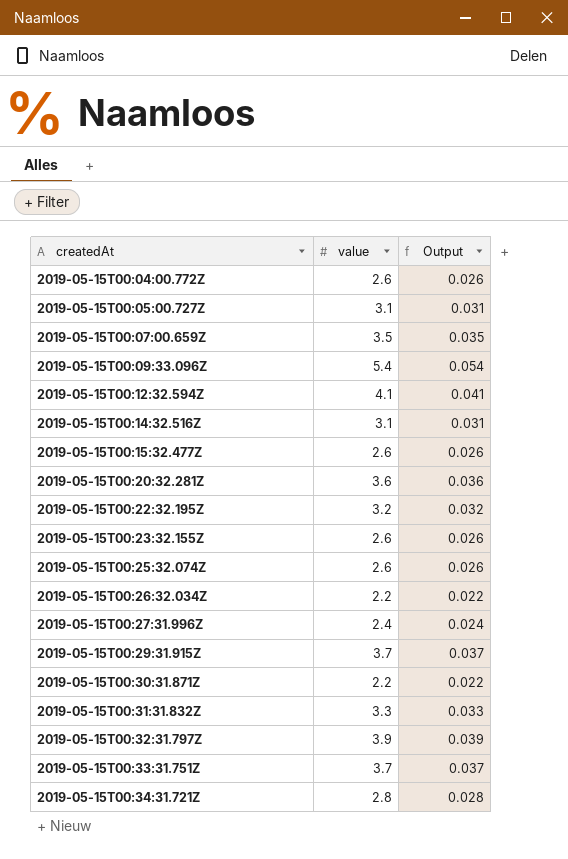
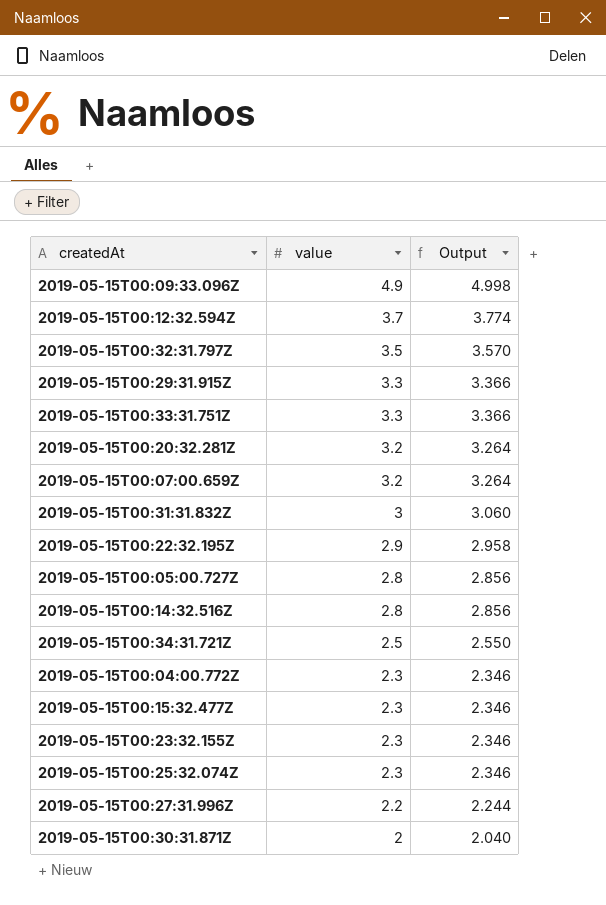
row order: createdAt ascending -> value descending
column Output | formula: [value] * 0.01 -> [value] * 1.02
row 2019-05-15T00:26:32.034Z: 2.2 | 0.022 -> none
2019-05-15T00:09:33.096Z | value: 5.4 -> 4.9
2019-05-15T00:12:32.594Z | value: 4.1 -> 3.7
2019-05-15T00:32:31.797Z | value: 3.9 -> 3.5
2019-05-15T00:29:31.915Z | value: 3.7 -> 3.3
2019-05-15T00:33:31.751Z | value: 3.7 -> 3.3
2019-05-15T00:20:32.281Z | value: 3.6 -> 3.2
2019-05-15T00:07:00.659Z | value: 3.5 -> 3.2
2019-05-15T00:31:31.832Z | value: 3.3 -> 3
2019-05-15T00:22:32.195Z | value: 3.2 -> 2.9
2019-05-15T00:05:00.727Z | value: 3.1 -> 2.8
2019-05-15T00:14:32.516Z | value: 3.1 -> 2.8
2019-05-15T00:34:31.721Z | value: 2.8 -> 2.5
2019-05-15T00:04:00.772Z | value: 2.6 -> 2.3
2019-05-15T00:15:32.477Z | value: 2.6 -> 2.3
2019-05-15T00:23:32.155Z | value: 2.6 -> 2.3
2019-05-15T00:25:32.074Z | value: 2.6 -> 2.3
2019-05-15T00:27:31.996Z | value: 2.4 -> 2.2
2019-05-15T00:30:31.871Z | value: 2.2 -> 2

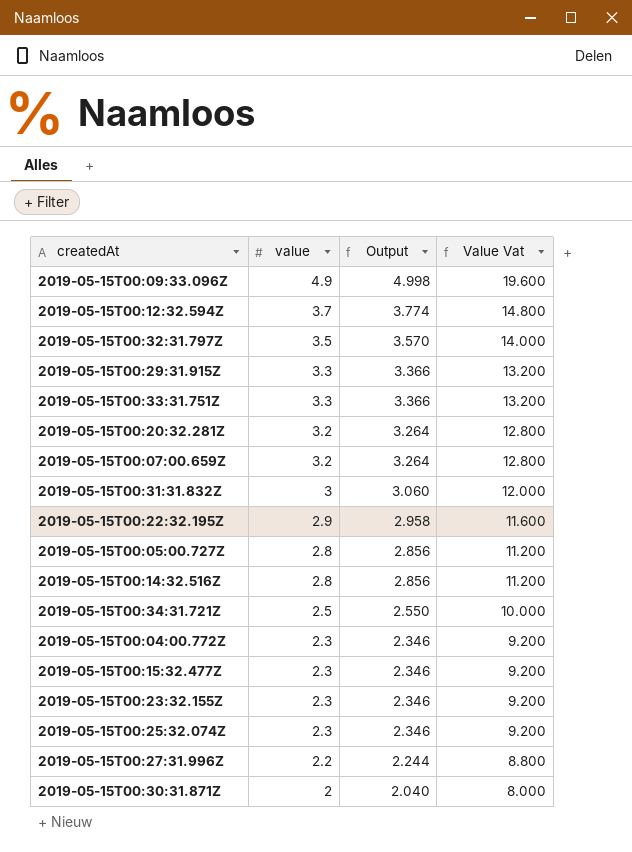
column Value Vat | formula: none -> [value] * 4

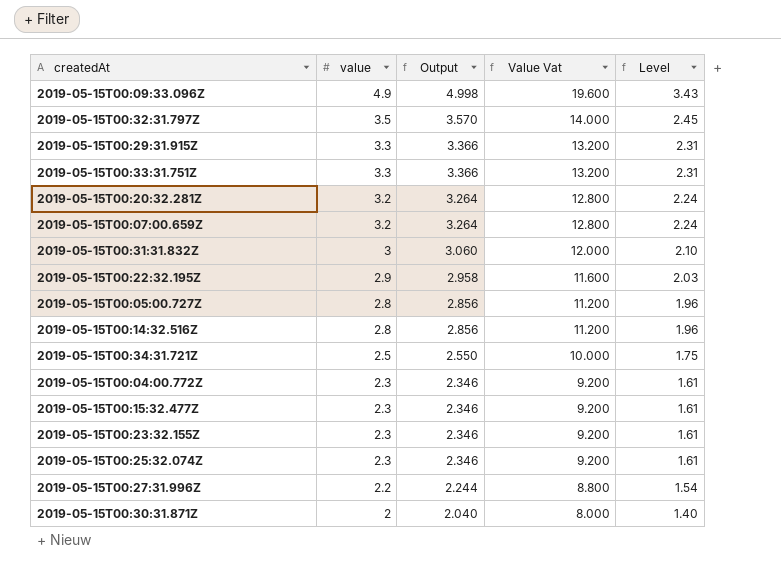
column Level | formula: none -> [value] * 0.7
row 2019-05-15T00:12:32.594Z: 3.7 | 3.774 | 14.800 -> none

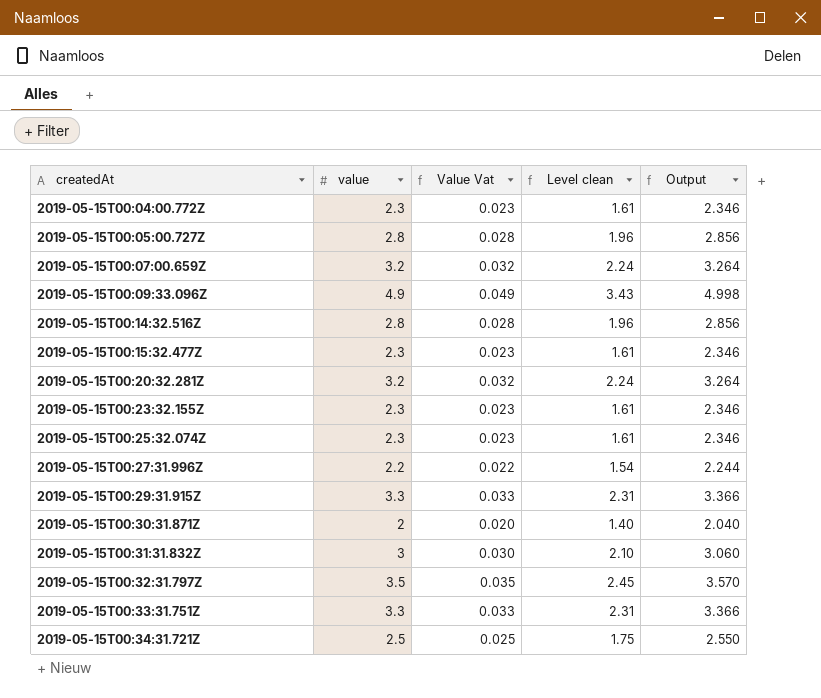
row order: value descending -> createdAt ascending
column Value Vat | formula: [value] * 4 -> [value] * 0.01
column name: Level -> Level clean
column Output | position: 3 -> 5
row 2019-05-15T00:22:32.195Z: 2.9 | 2.958 | 11.600 | 2.03 -> none

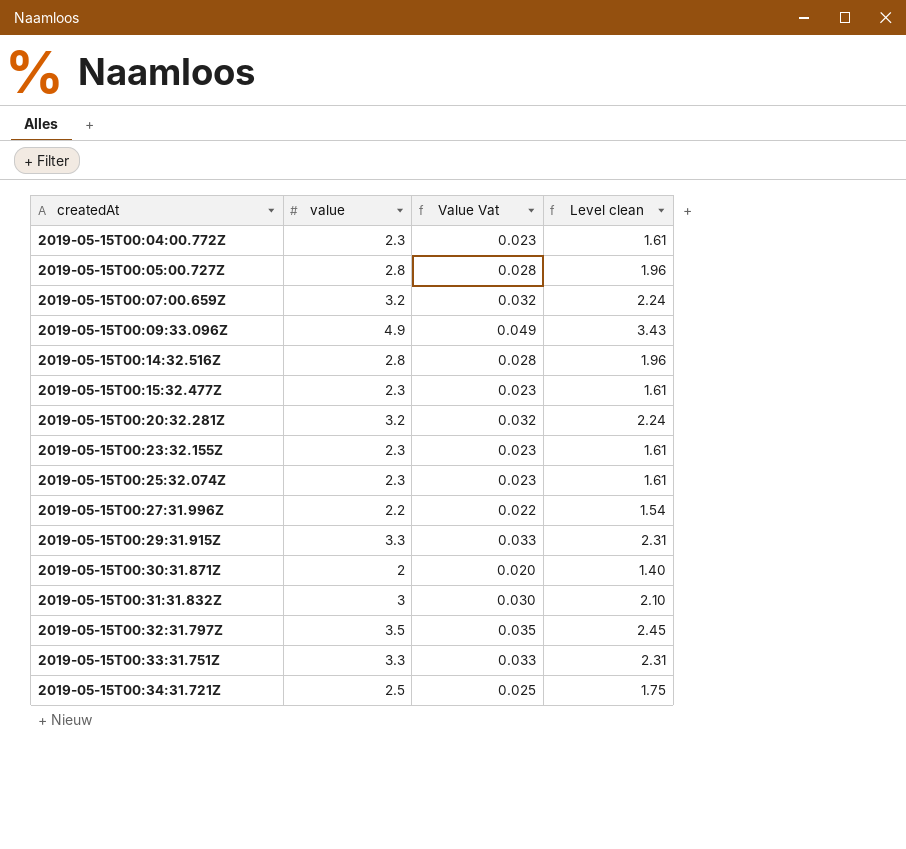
column Output | formula: [value] * 1.02 -> none

